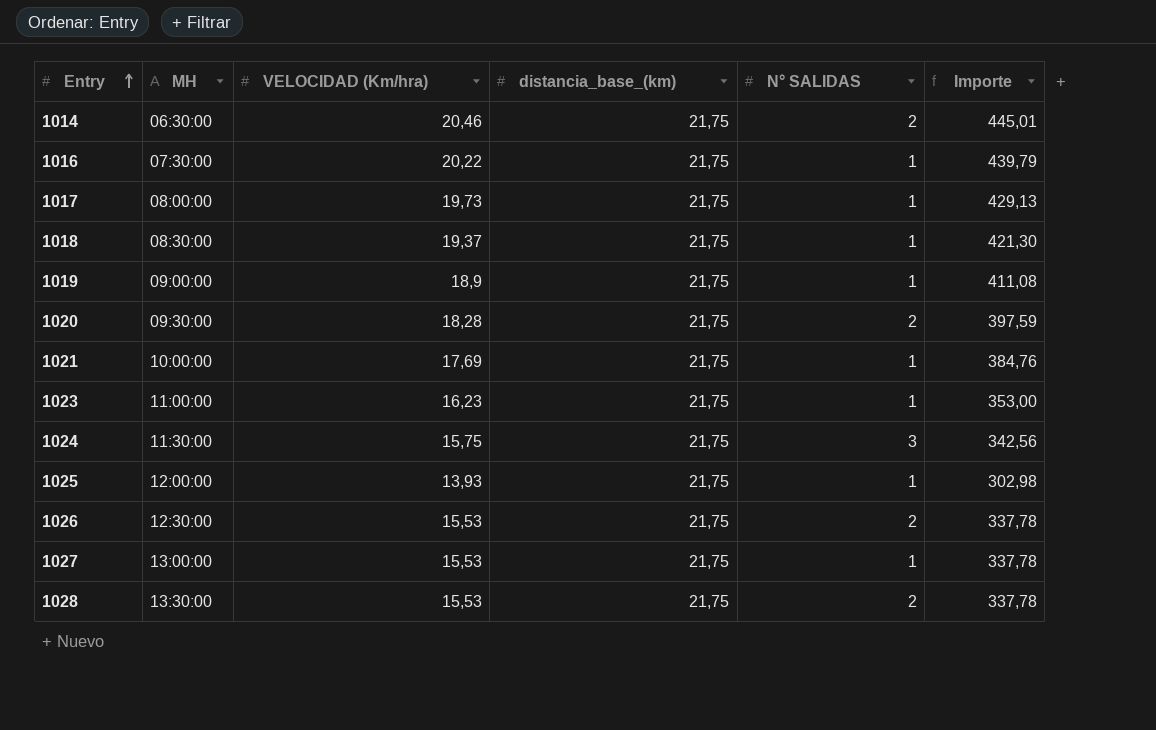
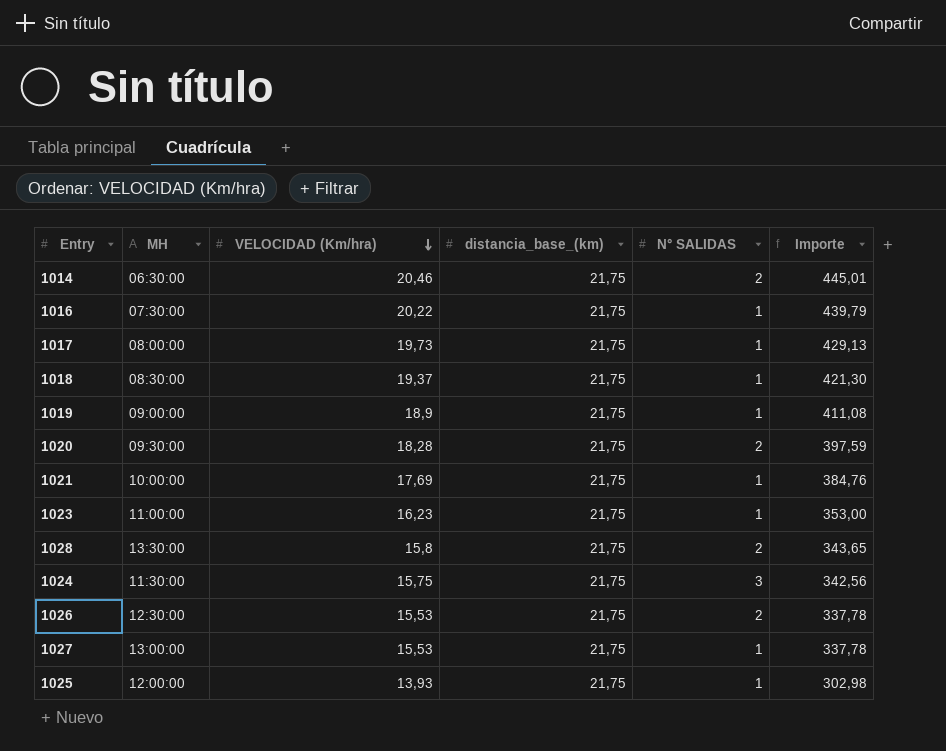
row order: Entry ascending -> VELOCIDAD (Km/hra) descending
1028 | VELOCIDAD (Km/hra): 15,53 -> 15,8
1028 | Importe: 337,78 -> 343,65

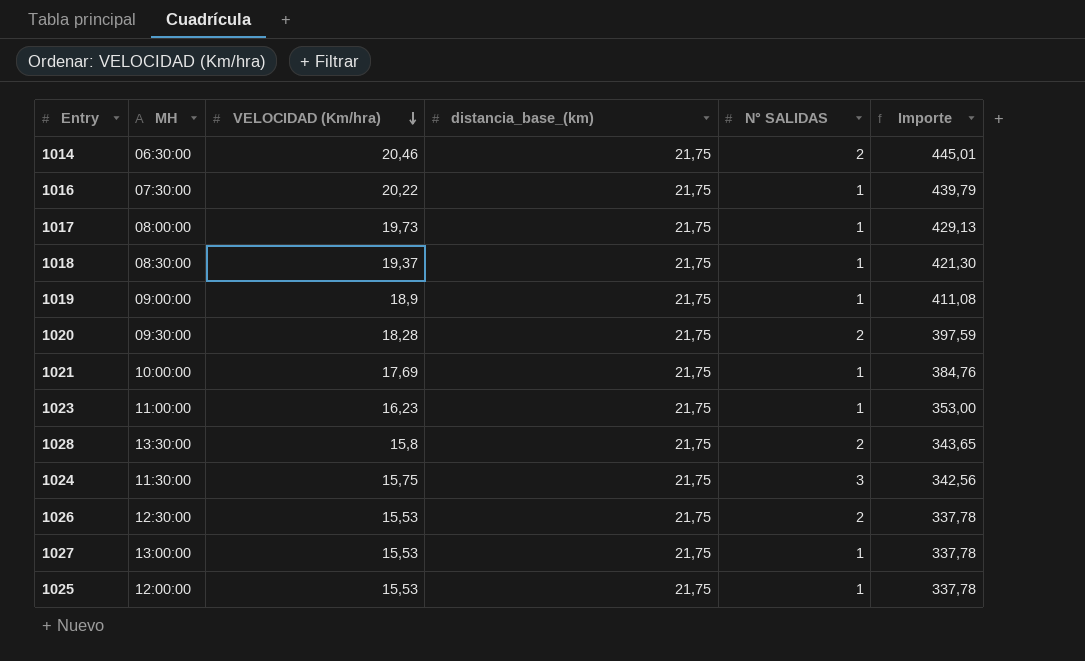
1025 | VELOCIDAD (Km/hra): 13,93 -> 15,53
1025 | Importe: 302,98 -> 337,78

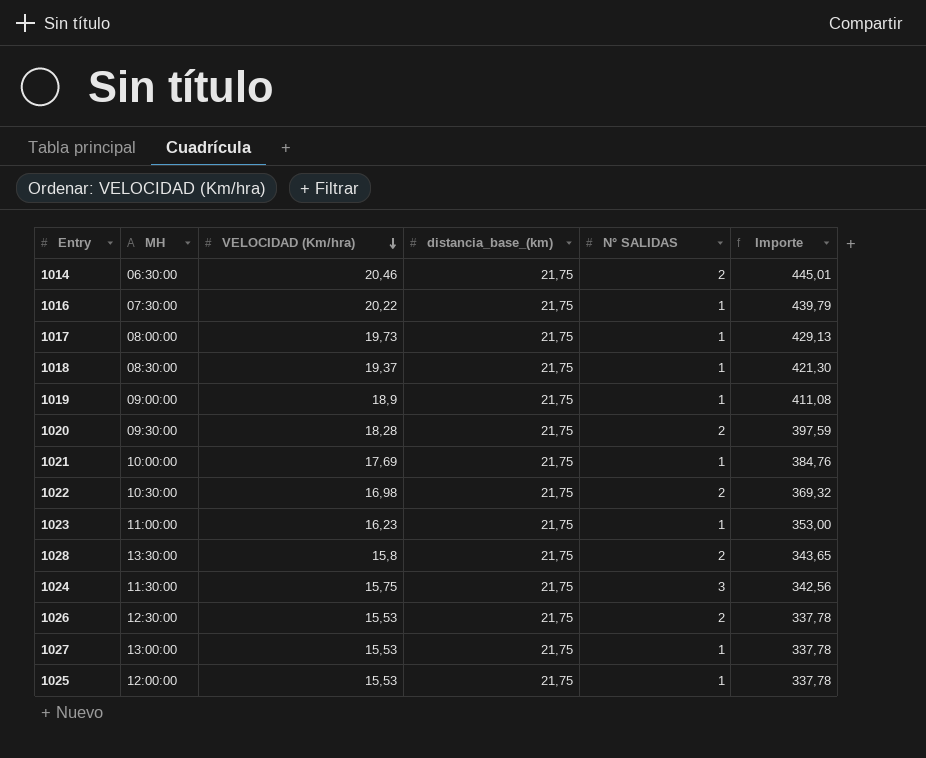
row 1022: none -> 10:30:00 | 16,98 | 21,75 | 2 | 369,32

